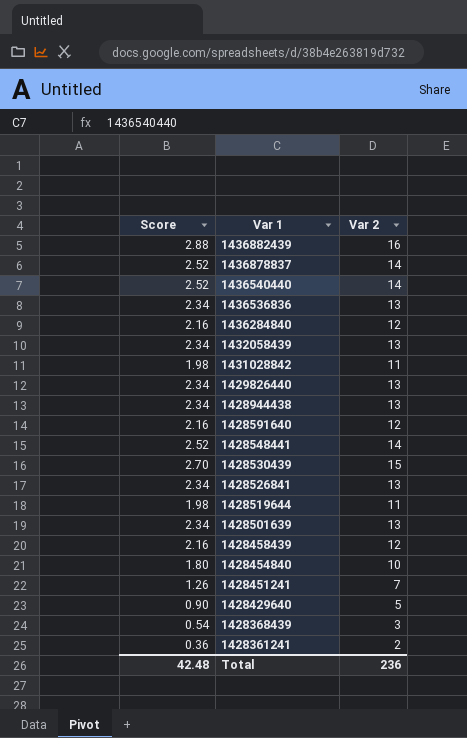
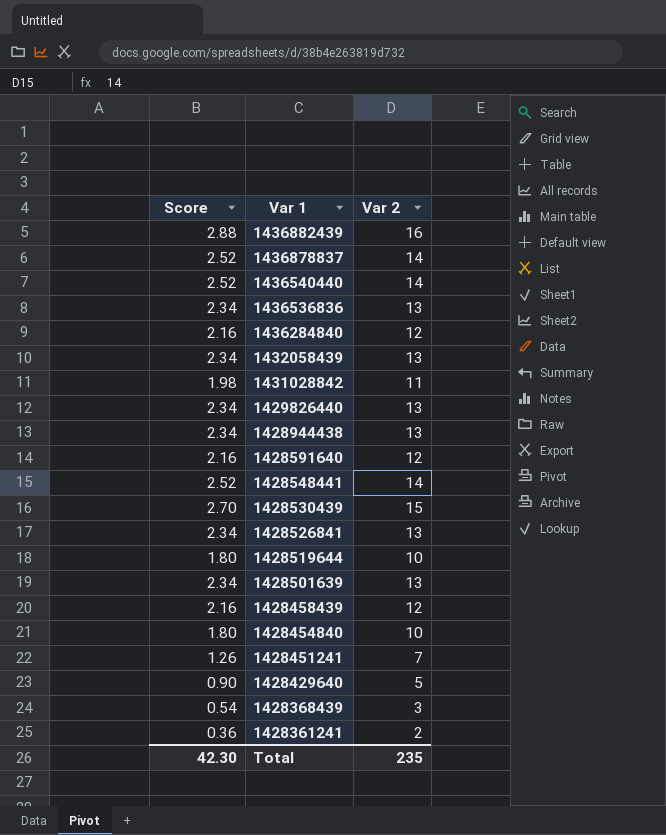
1428519644 | Score: 1.98 -> 1.80
1428519644 | Var 2: 11 -> 10
Total | Score: 42.48 -> 42.30
Total | Var 2: 236 -> 235

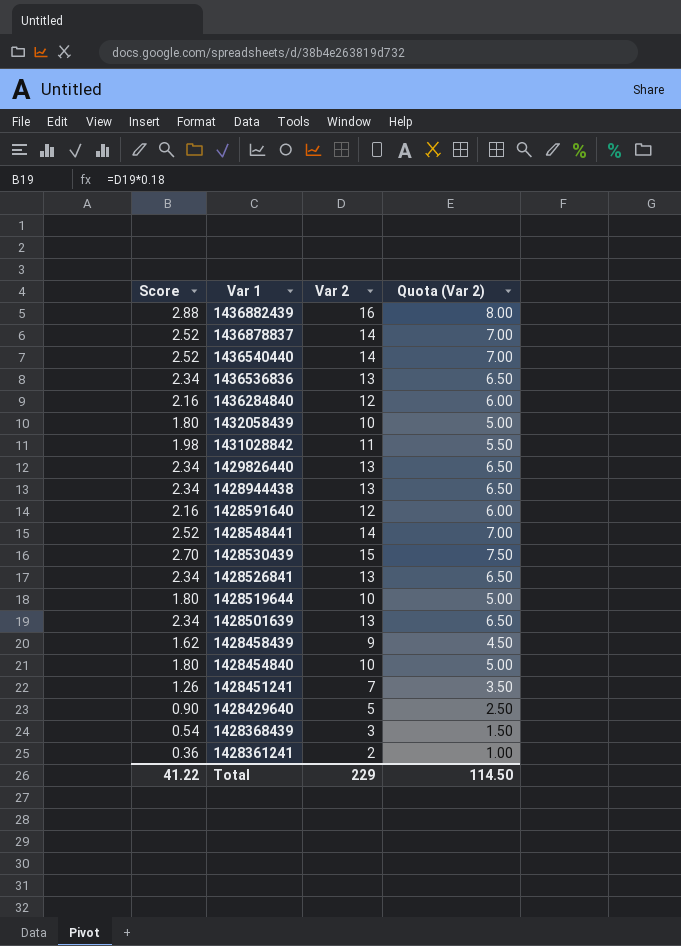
column Quota (Var 2) | formula: none -> [Var 2] * 0.5
1432058439 | Score: 2.34 -> 1.80
1432058439 | Var 2: 13 -> 10
1428458439 | Score: 2.16 -> 1.62
1428458439 | Var 2: 12 -> 9
Total | Score: 42.30 -> 41.22
Total | Var 2: 235 -> 229

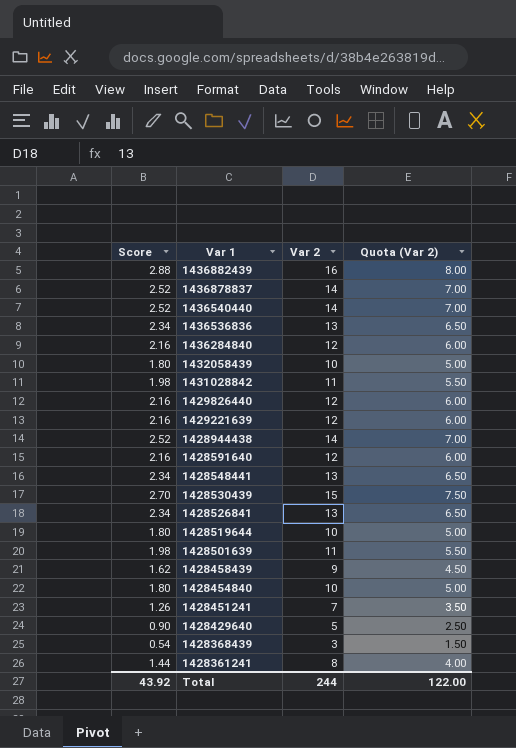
1429826440 | Score: 2.34 -> 2.16
1429826440 | Var 2: 13 -> 12
1429826440 | Quota (Var 2): 6.50 -> 6.00
row 1429221639: none -> 2.16 | 12 | 6.00
1428944438 | Score: 2.34 -> 2.52
1428944438 | Var 2: 13 -> 14
1428944438 | Quota (Var 2): 6.50 -> 7.00
1428548441 | Score: 2.52 -> 2.34
1428548441 | Var 2: 14 -> 13
1428548441 | Quota (Var 2): 7.00 -> 6.50
1428501639 | Score: 2.34 -> 1.98
1428501639 | Var 2: 13 -> 11
1428501639 | Quota (Var 2): 6.50 -> 5.50
1428361241 | Score: 0.36 -> 1.44
1428361241 | Var 2: 2 -> 8
1428361241 | Quota (Var 2): 1.00 -> 4.00
Total | Score: 41.22 -> 43.92
Total | Var 2: 229 -> 244
Total | Quota (Var 2): 114.50 -> 122.00

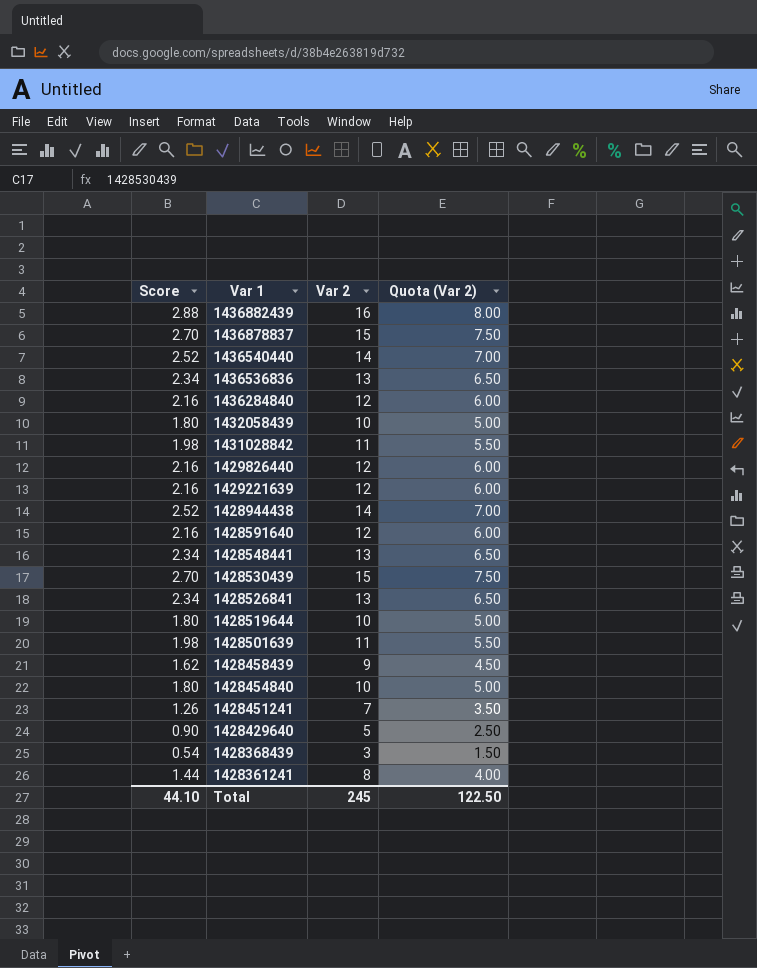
1436878837 | Score: 2.52 -> 2.70
1436878837 | Var 2: 14 -> 15
1436878837 | Quota (Var 2): 7.00 -> 7.50
Total | Score: 43.92 -> 44.10
Total | Var 2: 244 -> 245
Total | Quota (Var 2): 122.00 -> 122.50

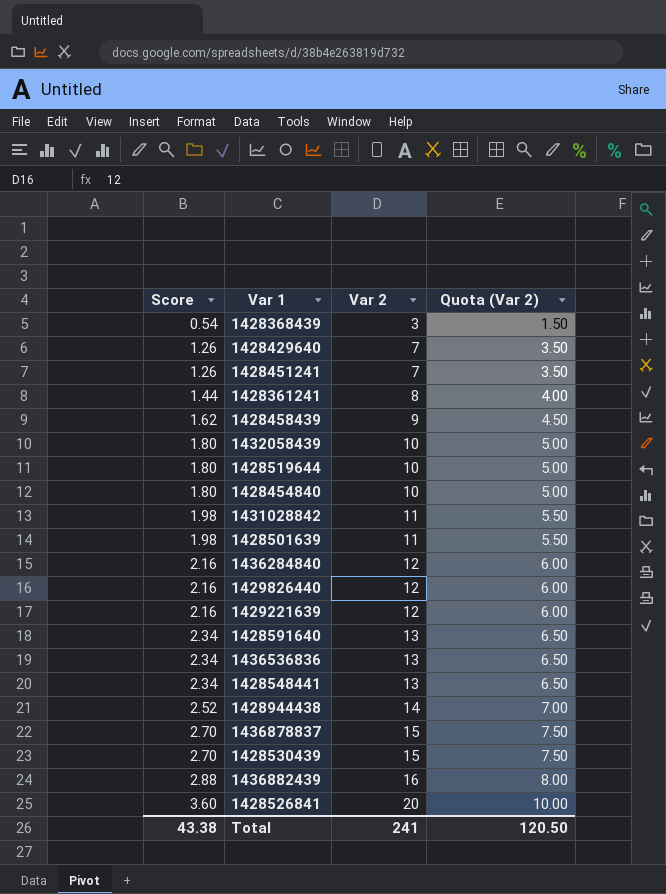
row order: Var 1 descending -> Score ascending
row 1436540440: 2.52 | 14 | 7.00 -> none
1428429640 | Score: 0.90 -> 1.26
1428429640 | Var 2: 5 -> 7
1428429640 | Quota (Var 2): 2.50 -> 3.50
1428591640 | Score: 2.16 -> 2.34
1428591640 | Var 2: 12 -> 13
1428591640 | Quota (Var 2): 6.00 -> 6.50
1428526841 | Score: 2.34 -> 3.60
1428526841 | Var 2: 13 -> 20
1428526841 | Quota (Var 2): 6.50 -> 10.00
Total | Score: 44.10 -> 43.38
Total | Var 2: 245 -> 241
Total | Quota (Var 2): 122.50 -> 120.50

